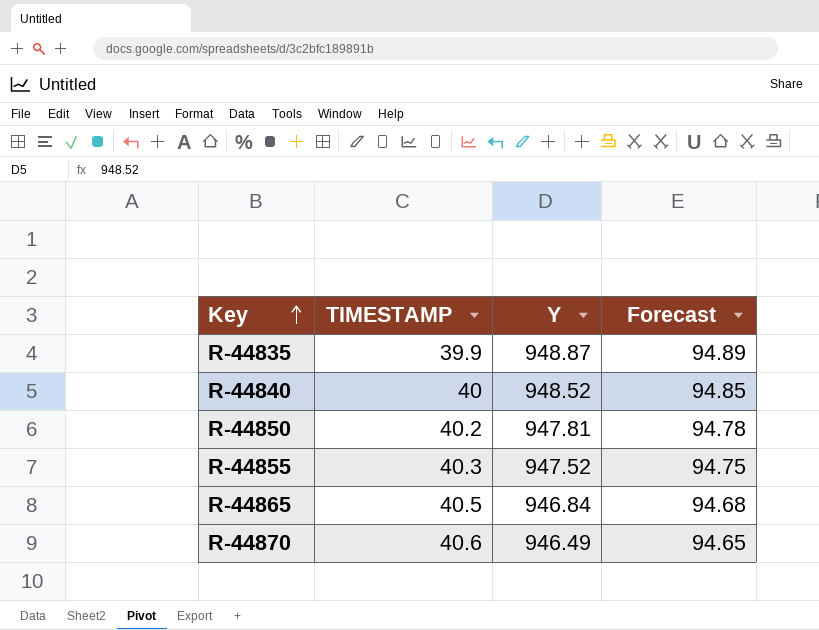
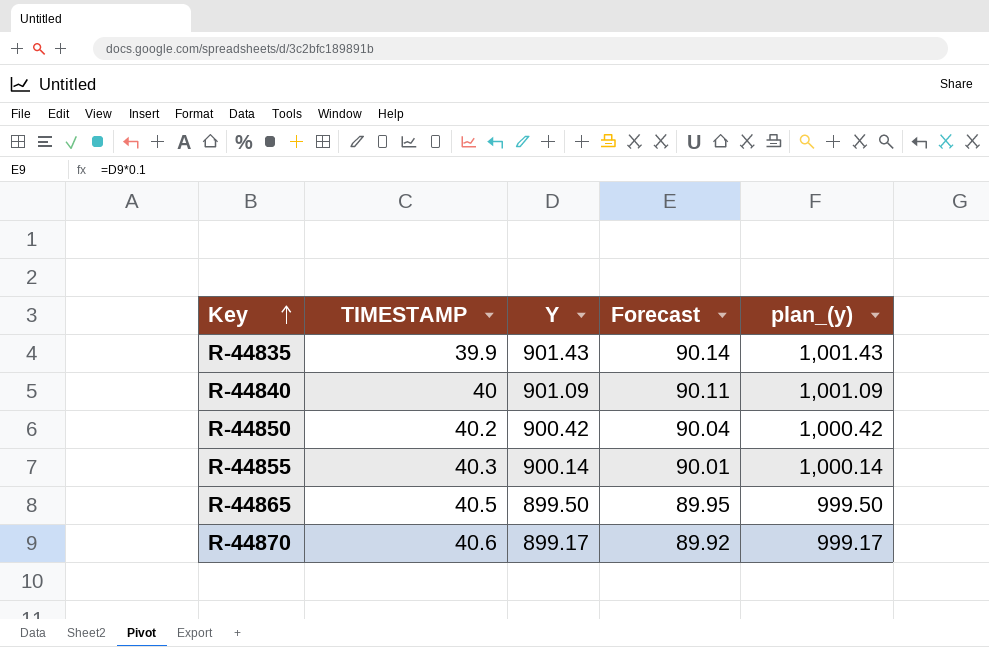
column plan_(y) | formula: none -> [Y] + 100
R-44835 | Y: 948.87 -> 901.43
R-44835 | Forecast: 94.89 -> 90.14
R-44840 | Y: 948.52 -> 901.09
R-44840 | Forecast: 94.85 -> 90.11
R-44850 | Y: 947.81 -> 900.42
R-44850 | Forecast: 94.78 -> 90.04
R-44855 | Y: 947.52 -> 900.14
R-44855 | Forecast: 94.75 -> 90.01
R-44865 | Y: 946.84 -> 899.50
R-44865 | Forecast: 94.68 -> 89.95
R-44870 | Y: 946.49 -> 899.17
R-44870 | Forecast: 94.65 -> 89.92

